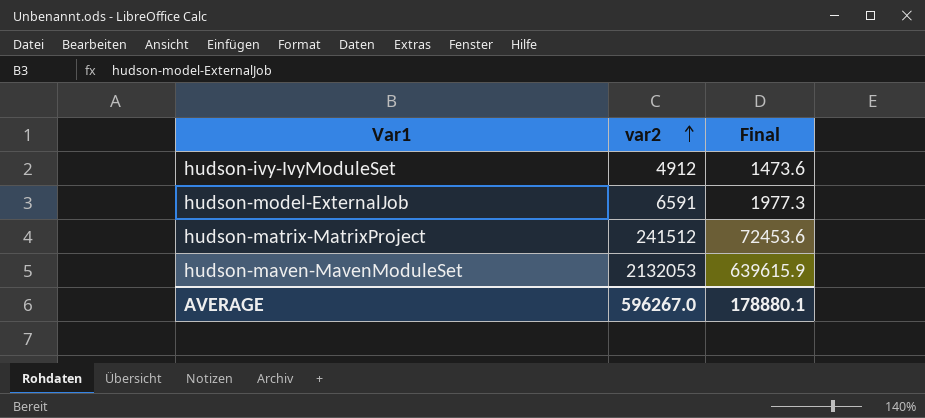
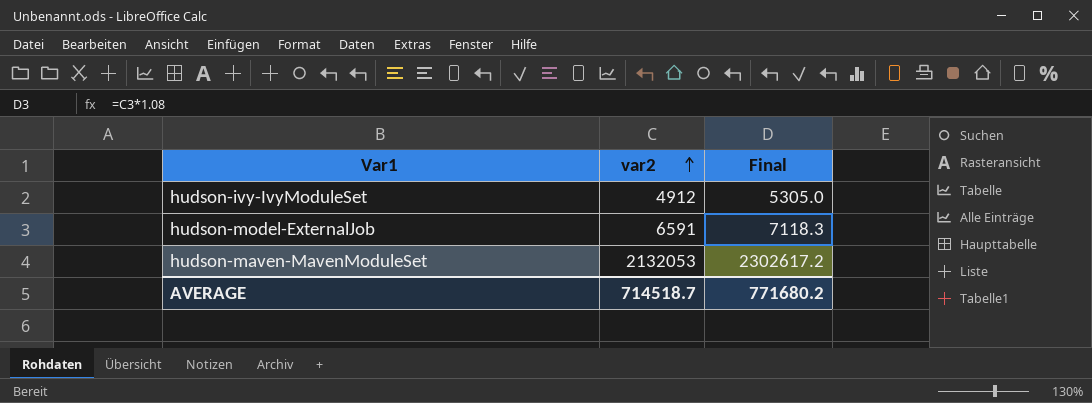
column Final | formula: [var2] * 0.3 -> [var2] * 1.08
row hudson-matrix-MatrixProject: 241512 | 72453.6 -> none
AVERAGE | var2: 596267.0 -> 714518.7
AVERAGE | Final: 178880.1 -> 771680.2

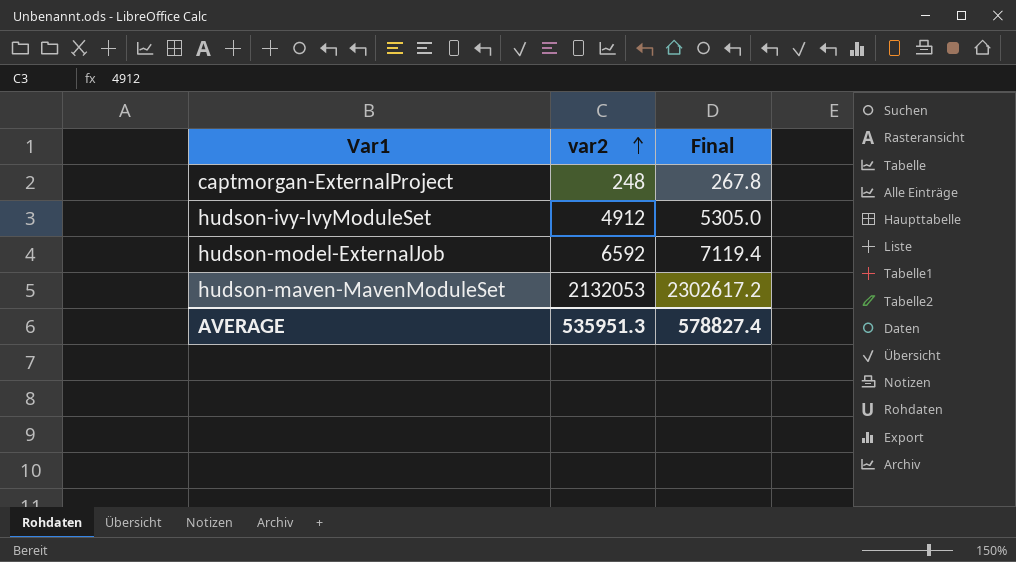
row captmorgan-ExternalProject: none -> 248 | 267.8
hudson-model-ExternalJob | var2: 6591 -> 6592
hudson-model-ExternalJob | Final: 7118.3 -> 7119.4
AVERAGE | var2: 714518.7 -> 535951.3
AVERAGE | Final: 771680.2 -> 578827.4

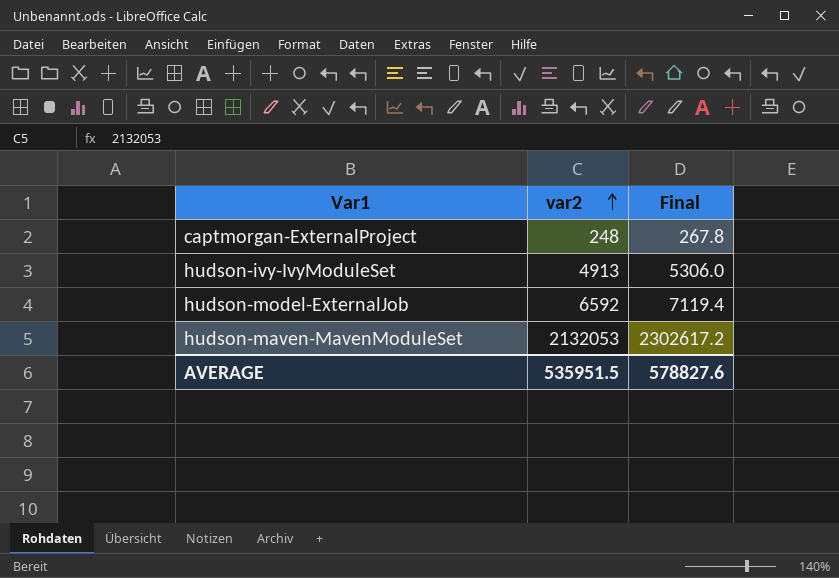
hudson-ivy-IvyModuleSet | var2: 4912 -> 4913
hudson-ivy-IvyModuleSet | Final: 5305.0 -> 5306.0
AVERAGE | var2: 535951.3 -> 535951.5
AVERAGE | Final: 578827.4 -> 578827.6

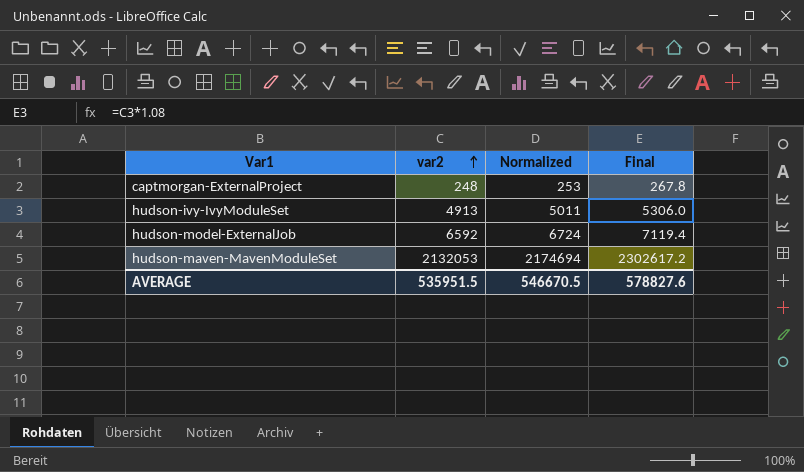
column Normalized | formula: none -> [var2] * 1.02

